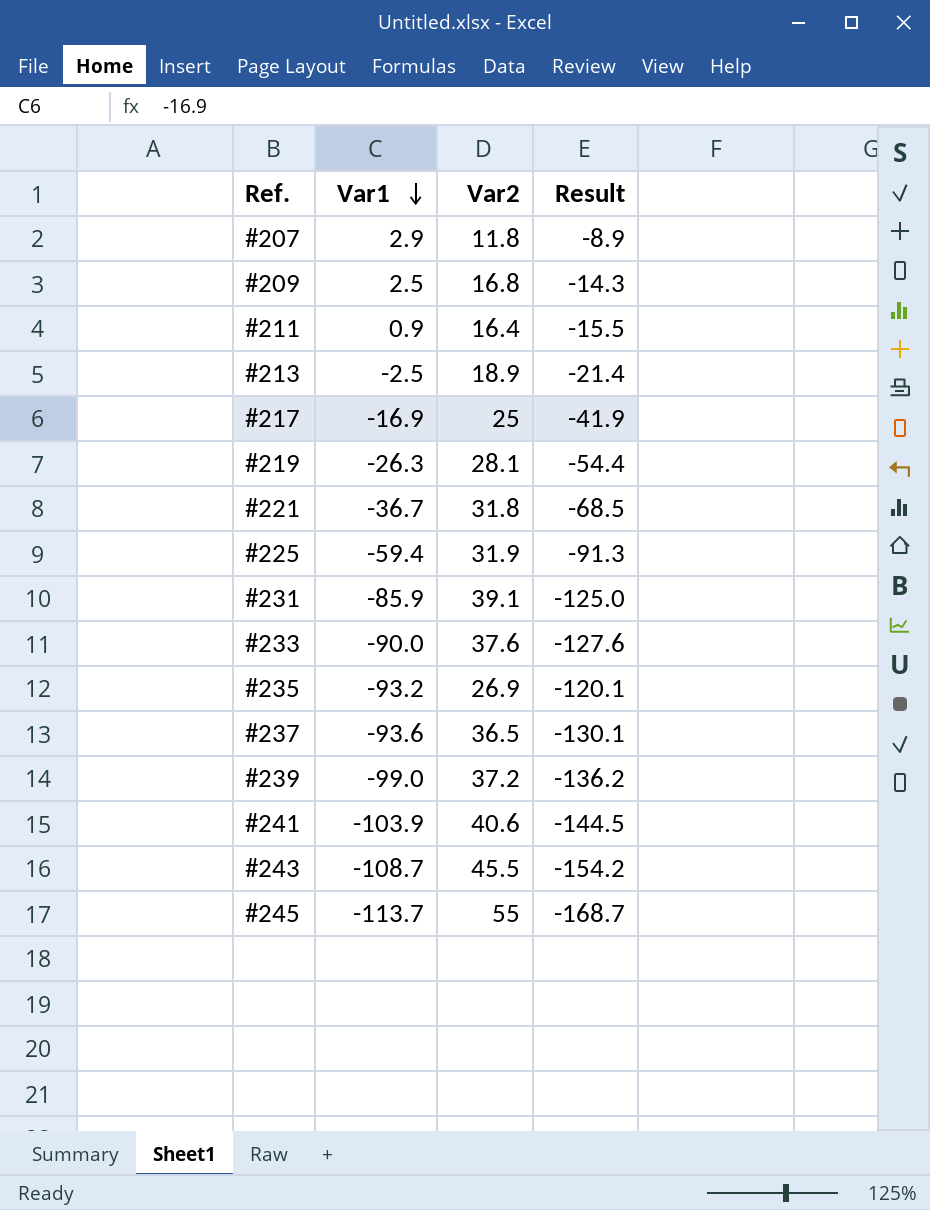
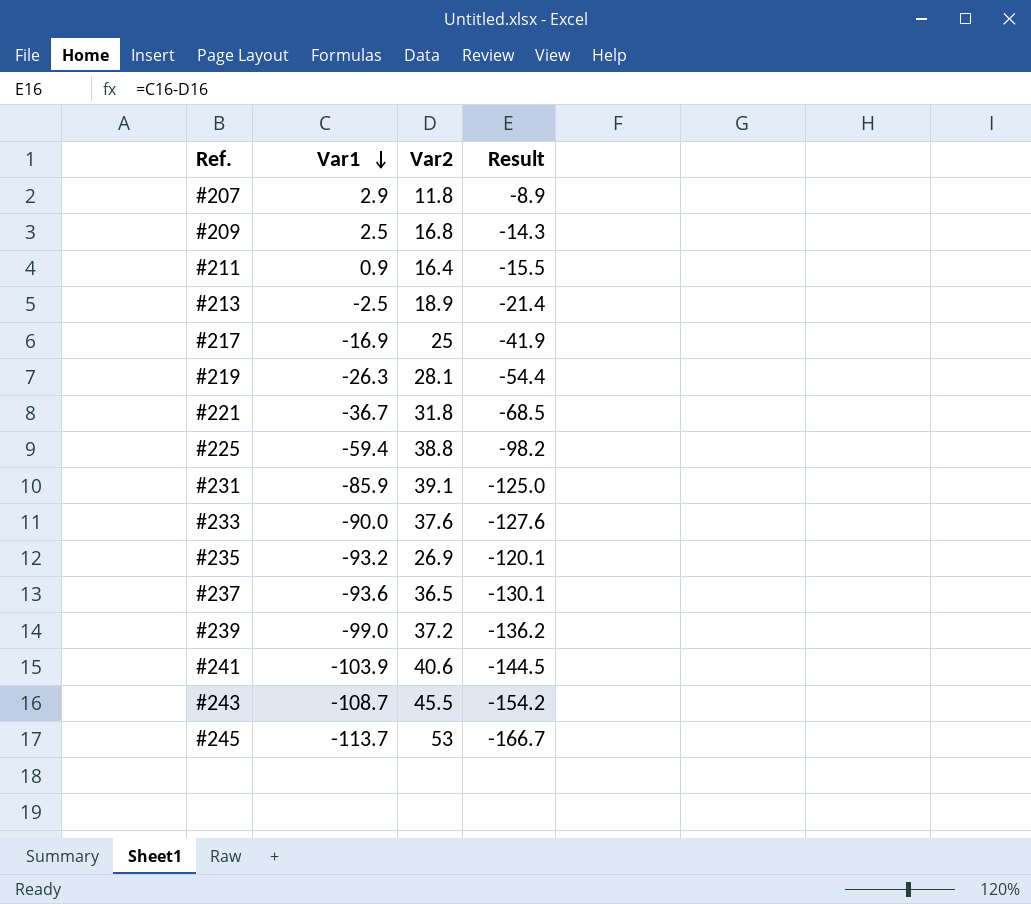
#225 | Var2: 31.9 -> 38.8
#225 | Result: -91.3 -> -98.2
#245 | Var2: 55 -> 53
#245 | Result: -168.7 -> -166.7

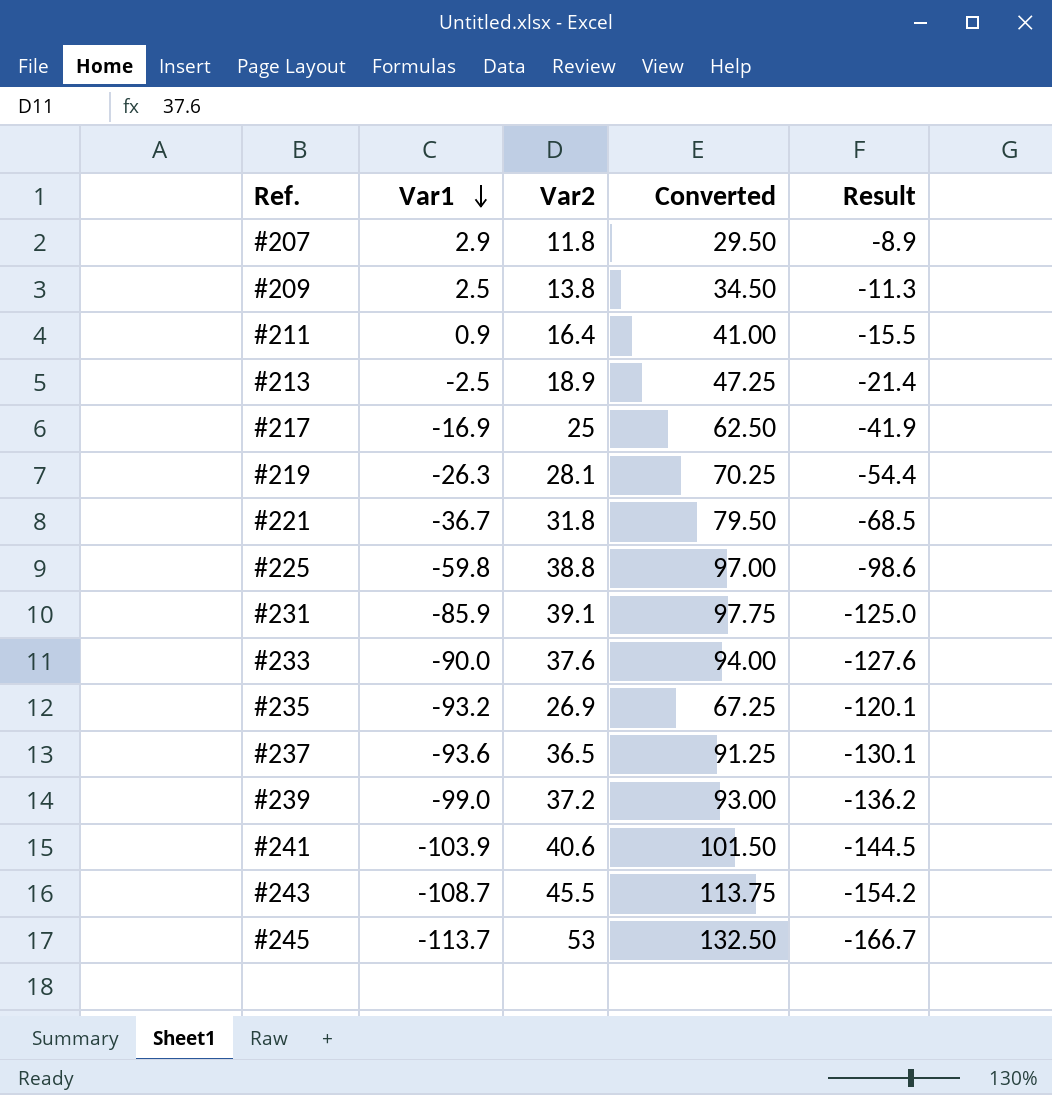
column Converted | formula: none -> [Var2] * 2.5
#209 | Var2: 16.8 -> 13.8
#209 | Result: -14.3 -> -11.3
#225 | Var1: -59.4 -> -59.8
#225 | Result: -98.2 -> -98.6

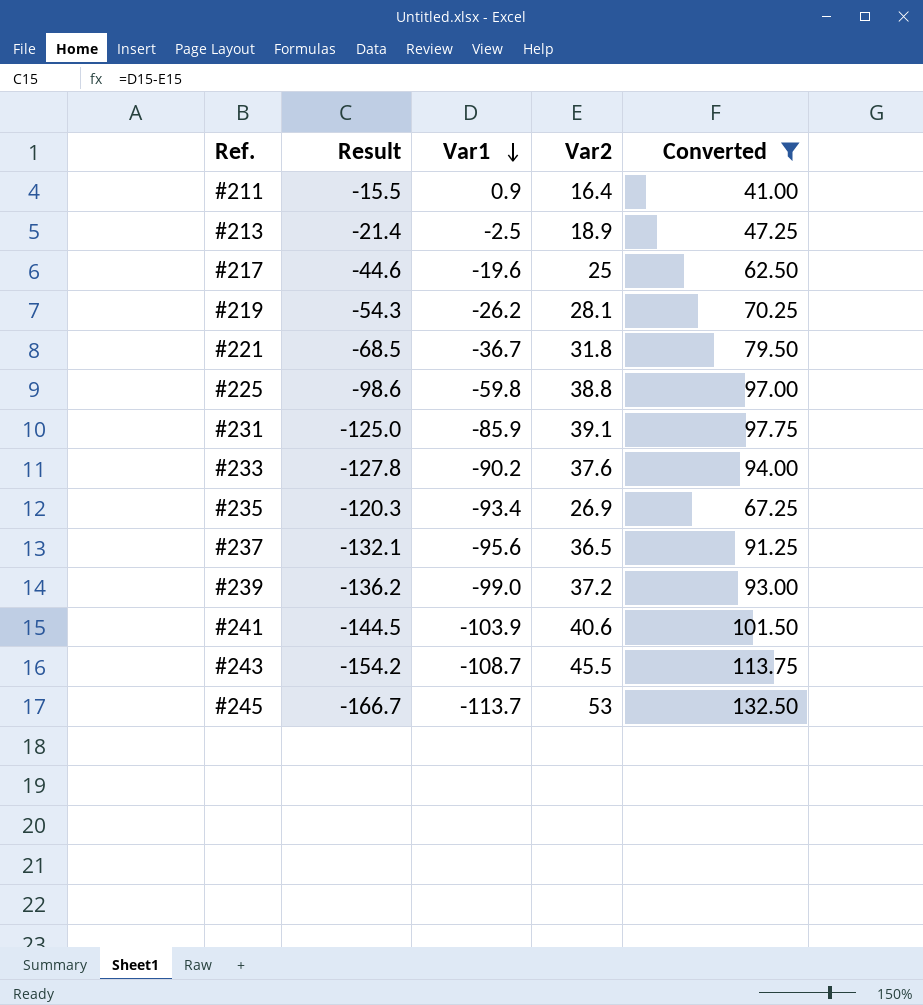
filter: none -> Converted >= 41.00
column Result | position: 5 -> 2
#217 | Result: -41.9 -> -44.6
#217 | Var1: -16.9 -> -19.6
#219 | Result: -54.4 -> -54.3
#219 | Var1: -26.3 -> -26.2
#233 | Result: -127.6 -> -127.8
#233 | Var1: -90.0 -> -90.2
#235 | Result: -120.1 -> -120.3
#235 | Var1: -93.2 -> -93.4
#237 | Result: -130.1 -> -132.1
#237 | Var1: -93.6 -> -95.6

